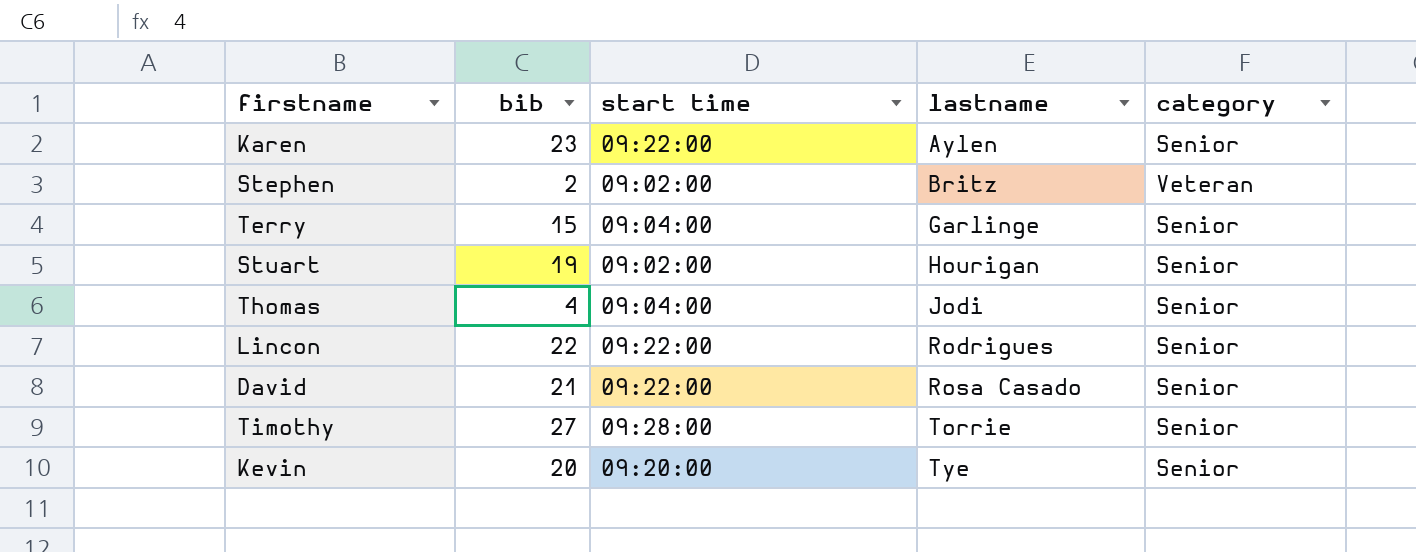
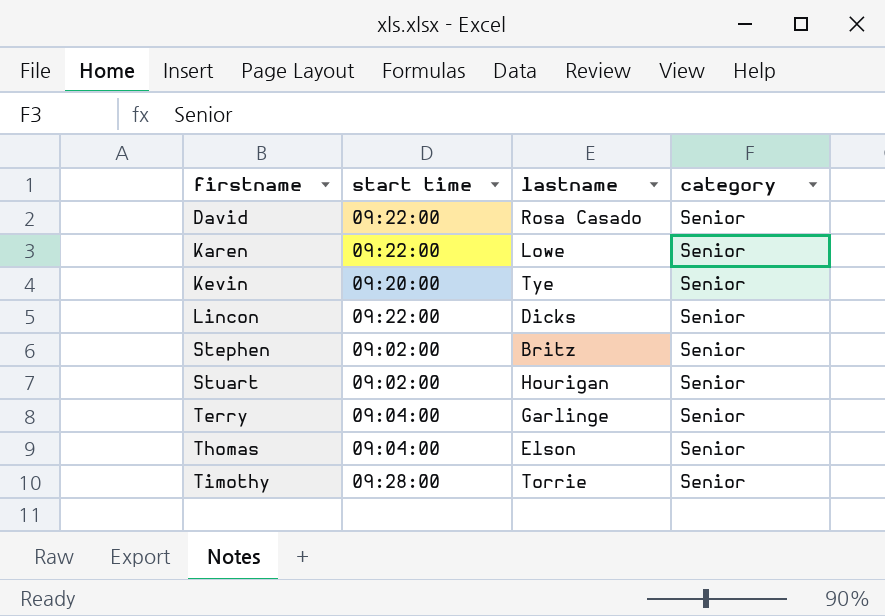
row order: lastname ascending -> firstname ascending
column bib | position: 2 -> none
Karen | lastname: Aylen -> Lowe
Lincon | lastname: Rodrigues -> Dicks
Stephen | category: Veteran -> Senior
Thomas | lastname: Jodi -> Elson

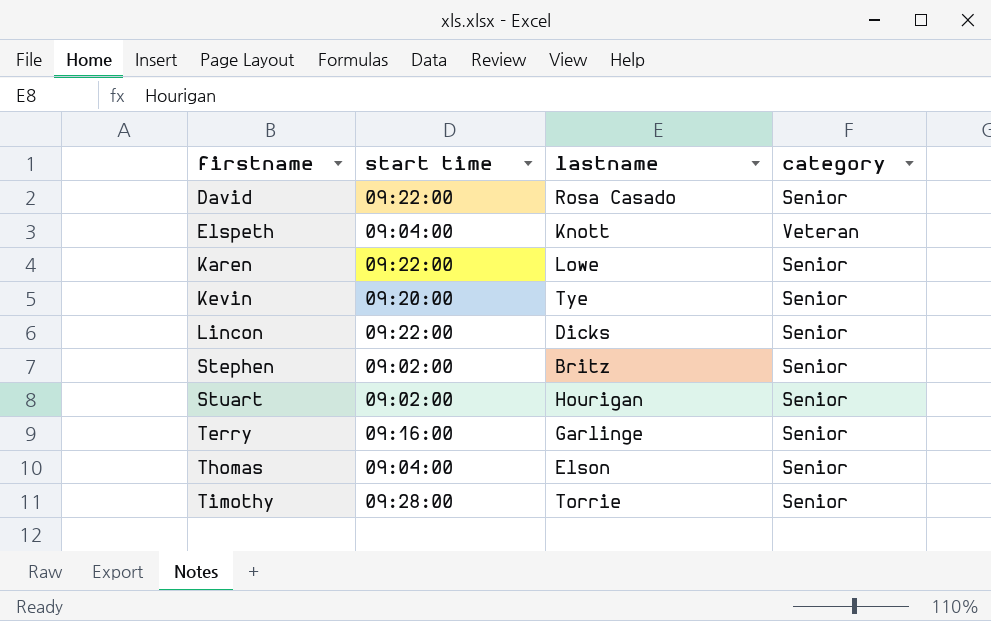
row Elspeth: none -> 09:04:00 | Knott | Veteran
Terry | start time: 09:04:00 -> 09:16:00

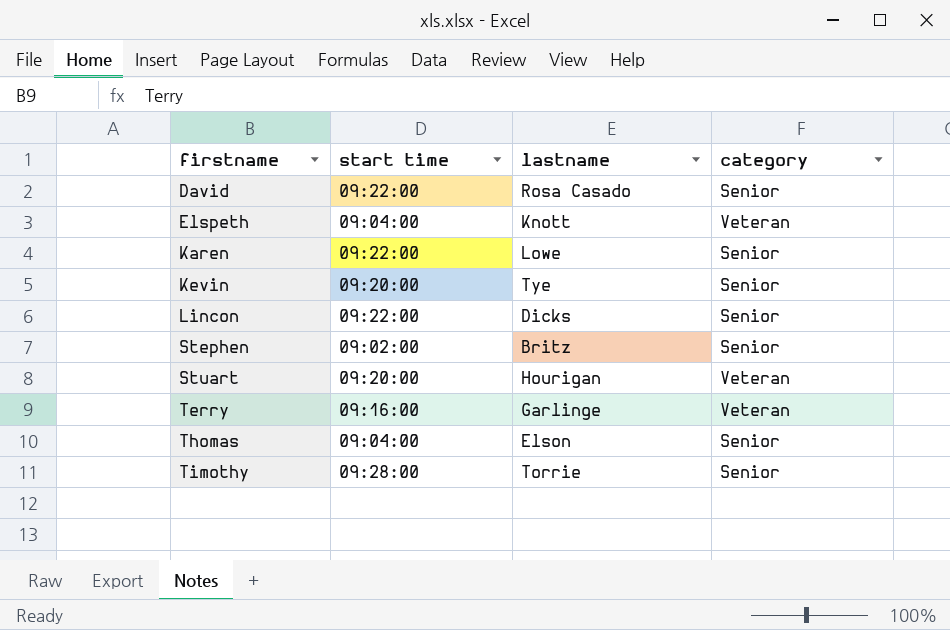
Stuart | start time: 09:02:00 -> 09:20:00
Stuart | category: Senior -> Veteran
Terry | category: Senior -> Veteran

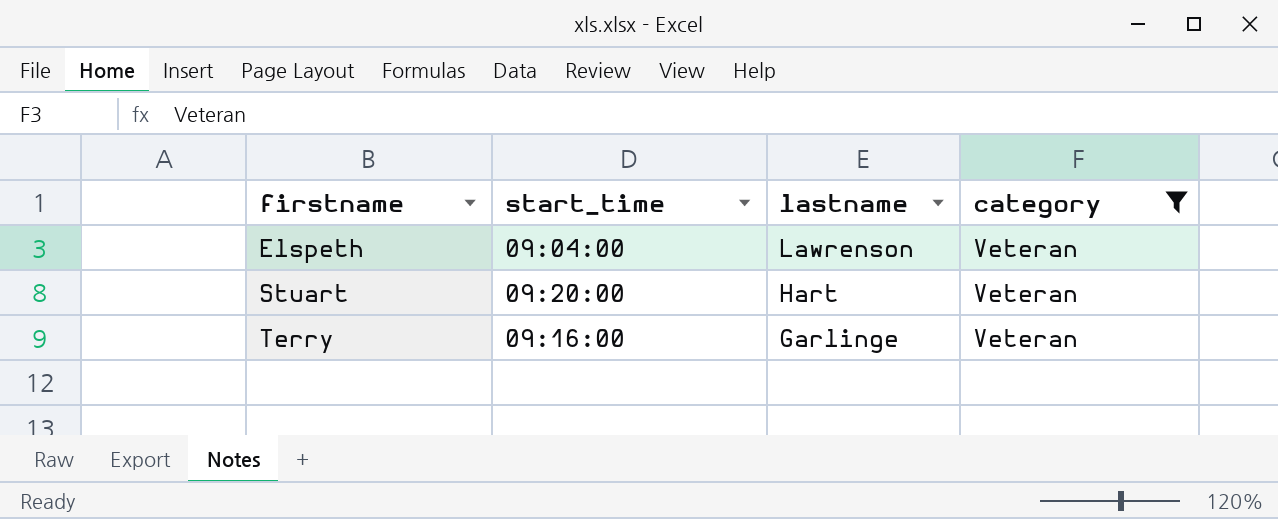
filter: none -> category = Veteran
column name: start time -> start_time
Elspeth | lastname: Knott -> Lawrenson
Stuart | lastname: Hourigan -> Hart

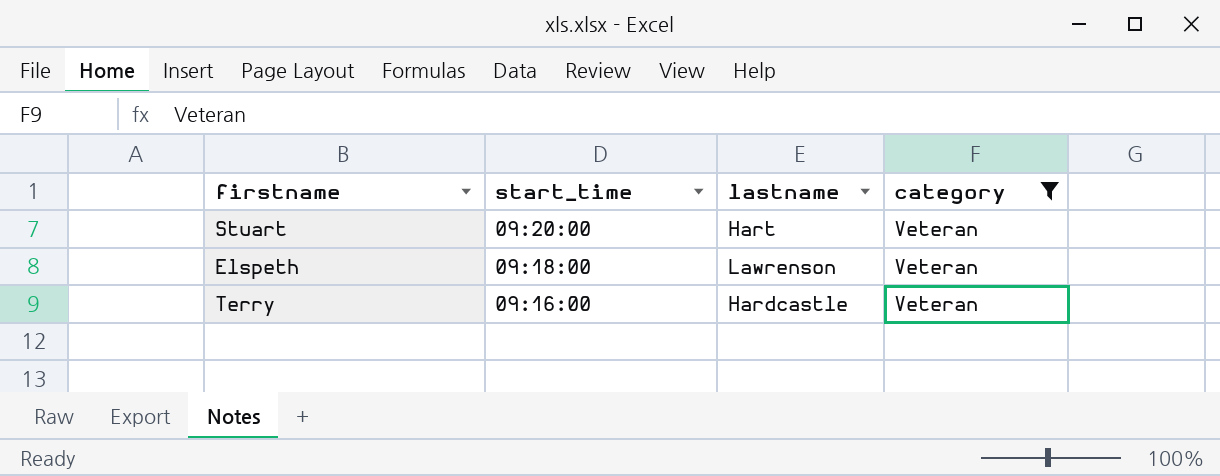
row order: firstname ascending -> start_time descending
Elspeth | start_time: 09:04:00 -> 09:18:00
Terry | lastname: Garlinge -> Hardcastle

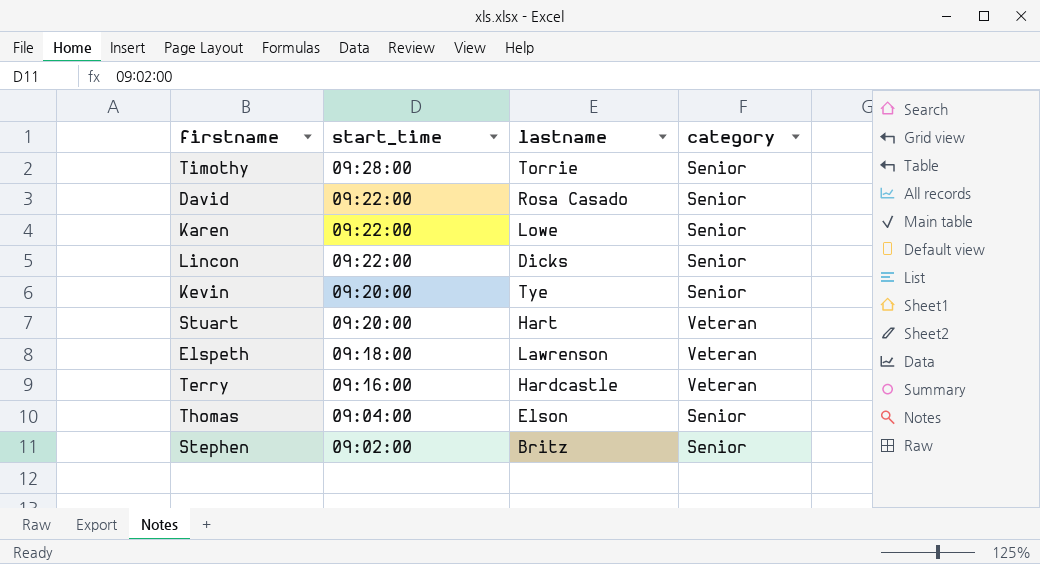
filter: category = Veteran -> none

